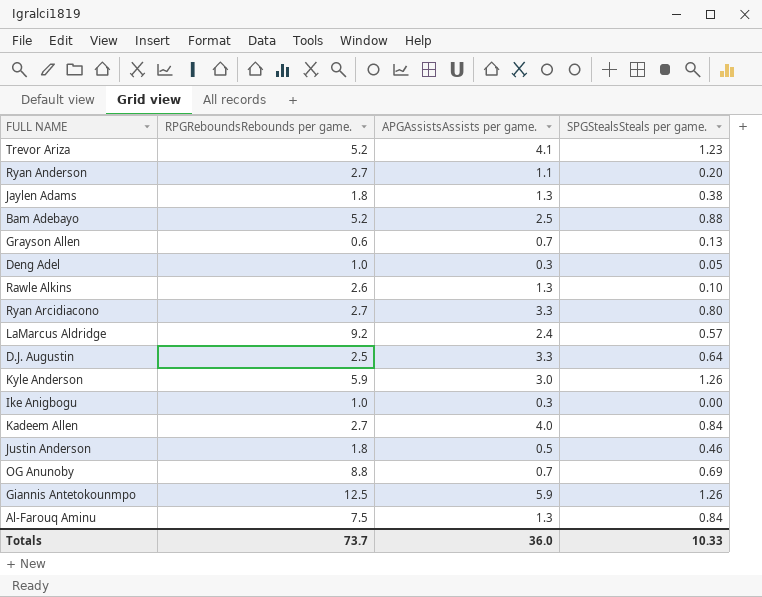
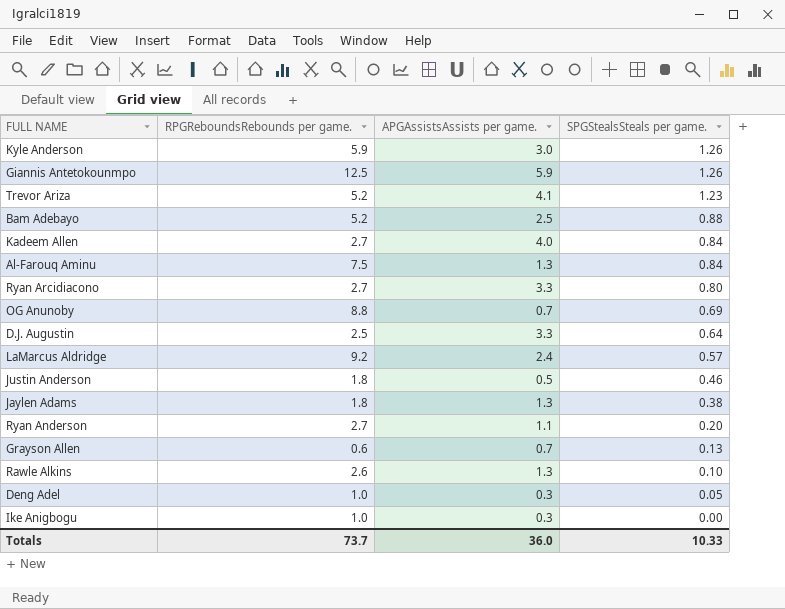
row order: none -> SPGStealsSteals per game. descending

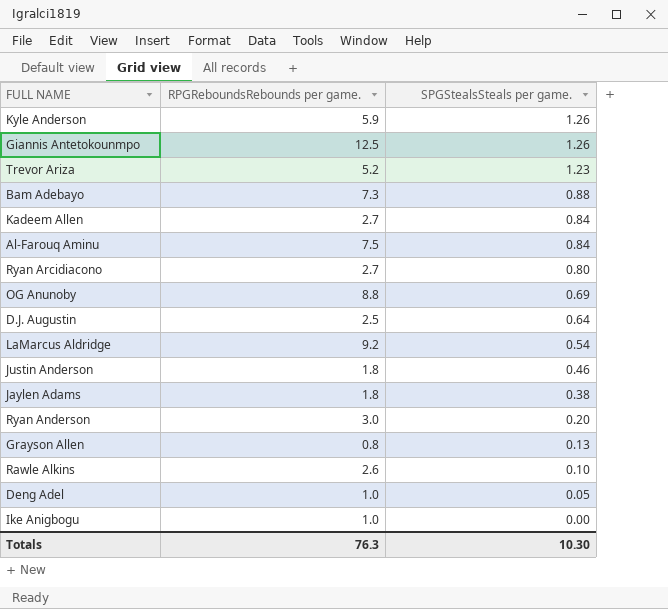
column APGAssistsAssists per game. | position: 3 -> none
Bam Adebayo | RPGReboundsRebounds per game.: 5.2 -> 7.3
LaMarcus Aldridge | SPGStealsSteals per game.: 0.57 -> 0.54
Ryan Anderson | RPGReboundsRebounds per game.: 2.7 -> 3.0
Grayson Allen | RPGReboundsRebounds per game.: 0.6 -> 0.8
Totals | RPGReboundsRebounds per game.: 73.7 -> 76.3
Totals | SPGStealsSteals per game.: 10.33 -> 10.30

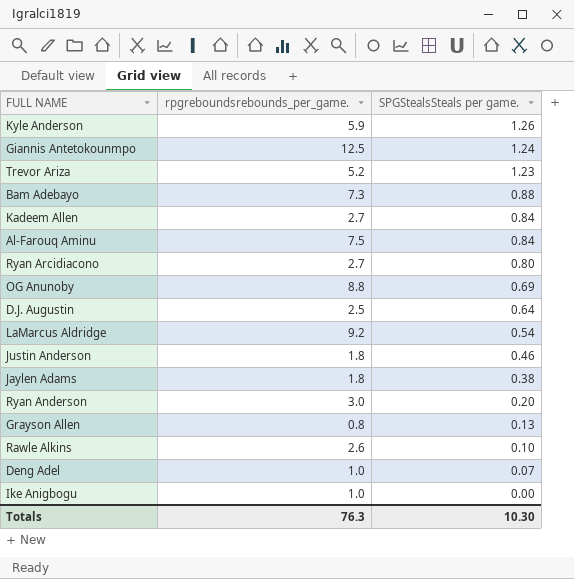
column name: RPGReboundsRebounds per game. -> rpgreboundsrebounds_per_game.
Giannis Antetokounmpo | SPGStealsSteals per game.: 1.26 -> 1.24
Deng Adel | SPGStealsSteals per game.: 0.05 -> 0.07

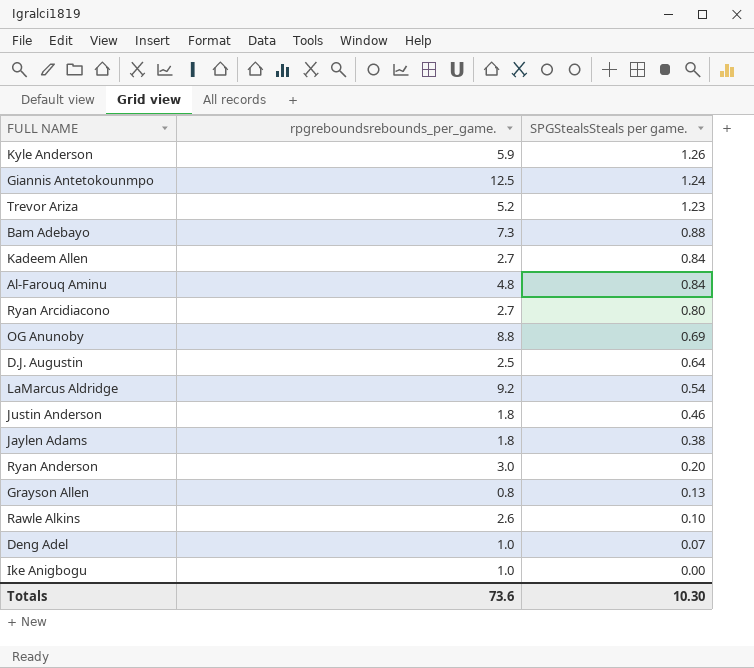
Al-Farouq Aminu | rpgreboundsrebounds_per_game.: 7.5 -> 4.8
Totals | rpgreboundsrebounds_per_game.: 76.3 -> 73.6

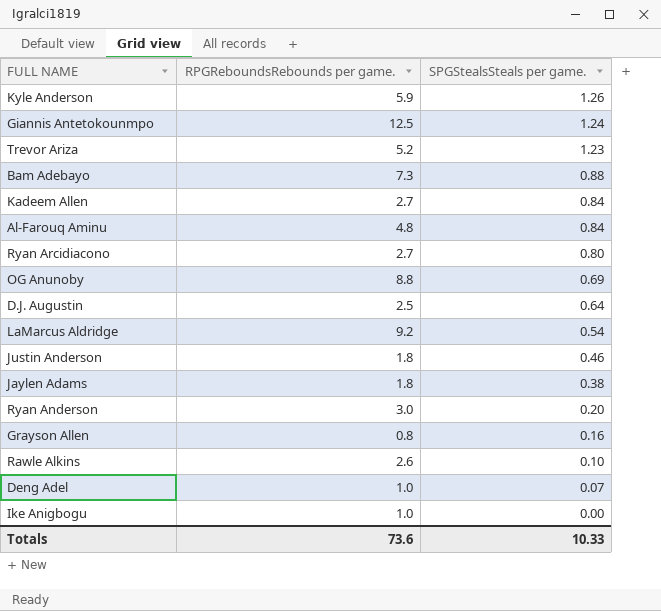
column name: rpgreboundsrebounds_per_game. -> RPGReboundsRebounds per game.
Grayson Allen | SPGStealsSteals per game.: 0.13 -> 0.16
Totals | SPGStealsSteals per game.: 10.30 -> 10.33

